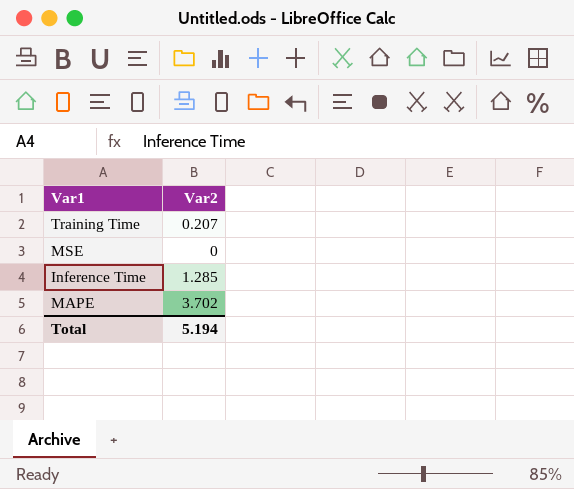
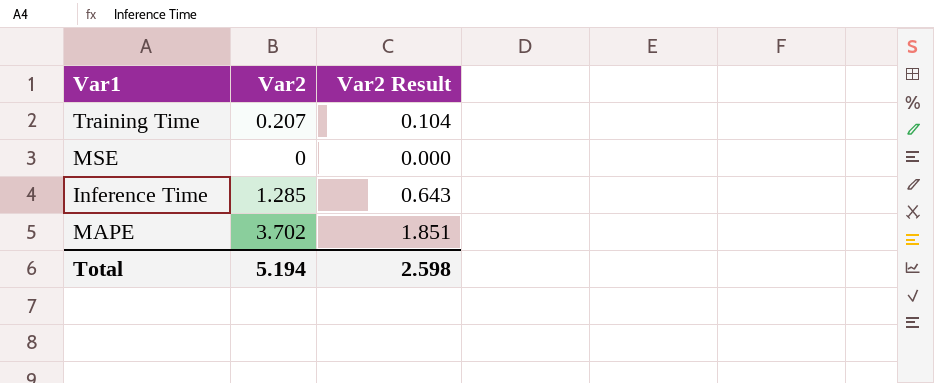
column Var2 Result | formula: none -> [Var2] * 0.5

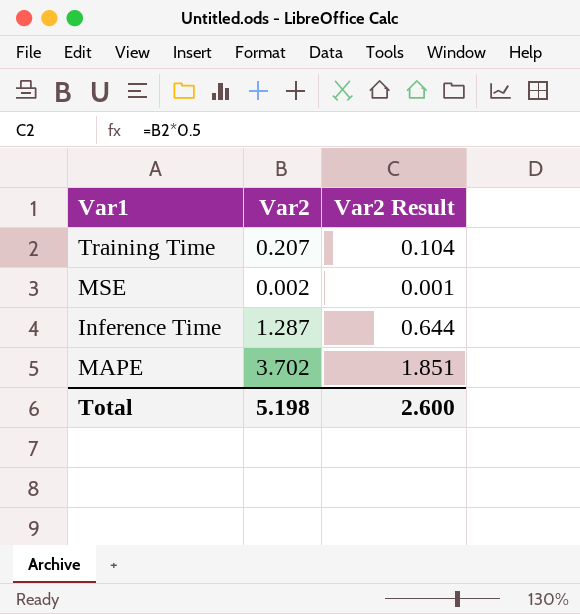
MSE | Var2: 0 -> 0.002
MSE | Var2 Result: 0.000 -> 0.001
Inference Time | Var2: 1.285 -> 1.287
Inference Time | Var2 Result: 0.643 -> 0.644
Total | Var2: 5.194 -> 5.198
Total | Var2 Result: 2.598 -> 2.600

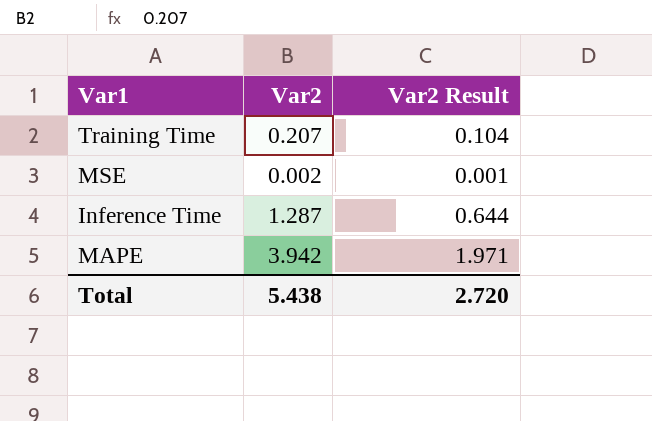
MAPE | Var2: 3.702 -> 3.942
MAPE | Var2 Result: 1.851 -> 1.971
Total | Var2: 5.198 -> 5.438
Total | Var2 Result: 2.600 -> 2.720

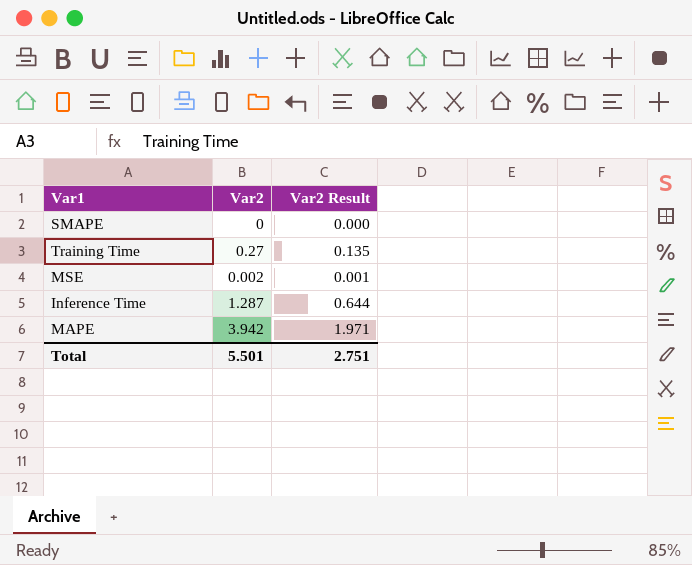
row SMAPE: none -> 0 | 0.000
Training Time | Var2: 0.207 -> 0.27
Training Time | Var2 Result: 0.104 -> 0.135
Total | Var2: 5.438 -> 5.501
Total | Var2 Result: 2.720 -> 2.751

